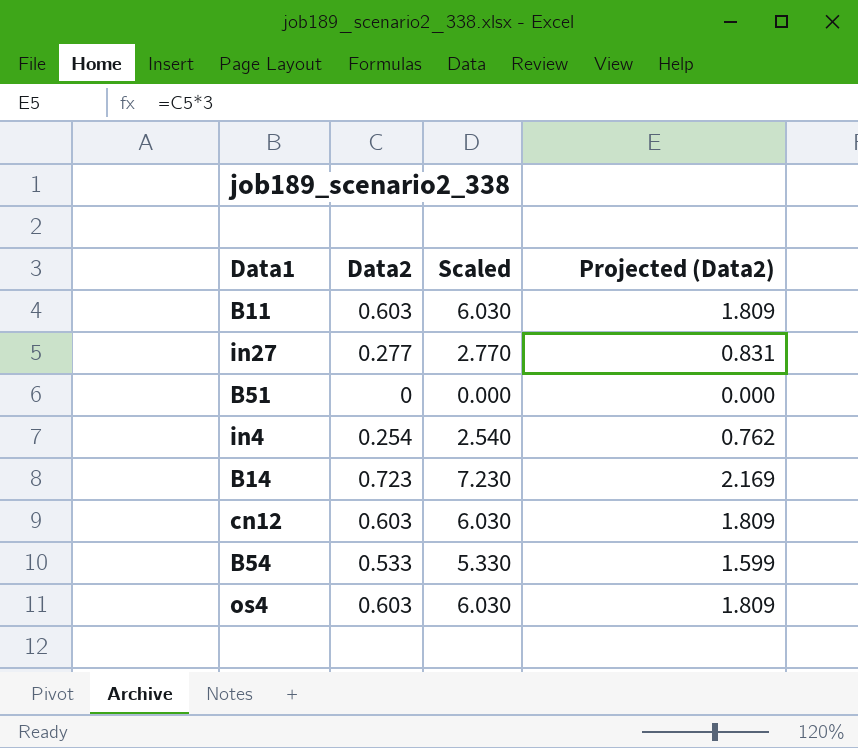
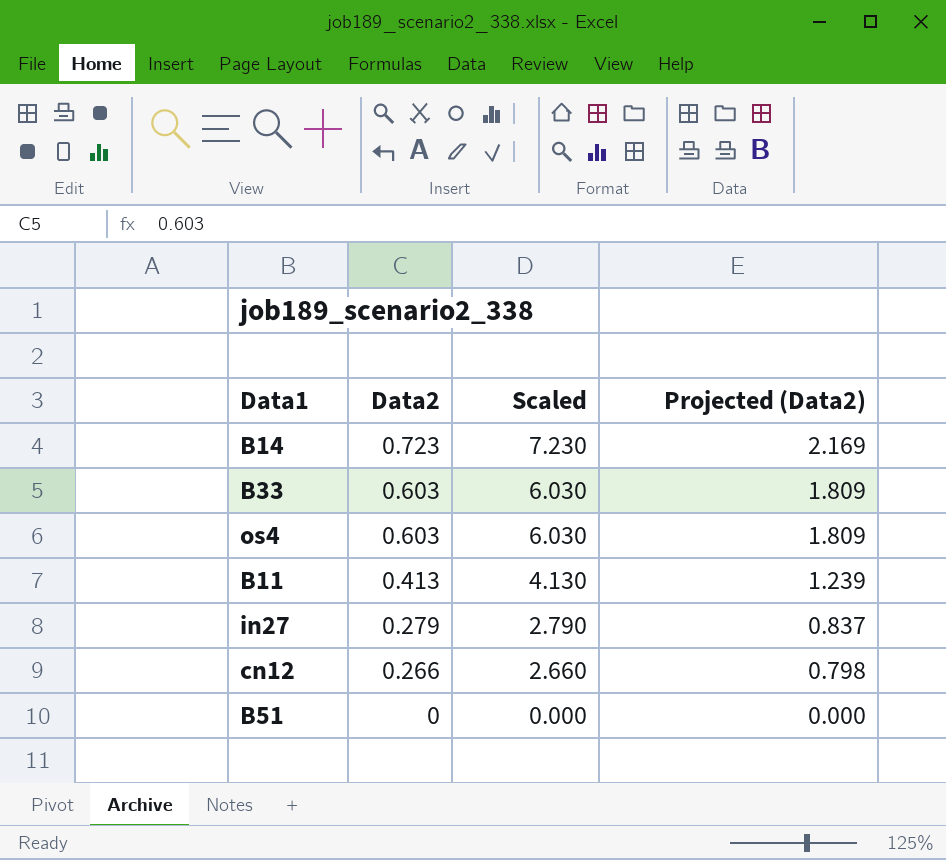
row order: none -> Data2 descending
row in4: 0.254 | 2.540 | 0.762 -> none
row B54: 0.533 | 5.330 | 1.599 -> none
row B33: none -> 0.603 | 6.030 | 1.809
B11 | Data2: 0.603 -> 0.413
B11 | Scaled: 6.030 -> 4.130
B11 | Projected (Data2): 1.809 -> 1.239
in27 | Data2: 0.277 -> 0.279
in27 | Scaled: 2.770 -> 2.790
in27 | Projected (Data2): 0.831 -> 0.837
cn12 | Data2: 0.603 -> 0.266
cn12 | Scaled: 6.030 -> 2.660
cn12 | Projected (Data2): 1.809 -> 0.798

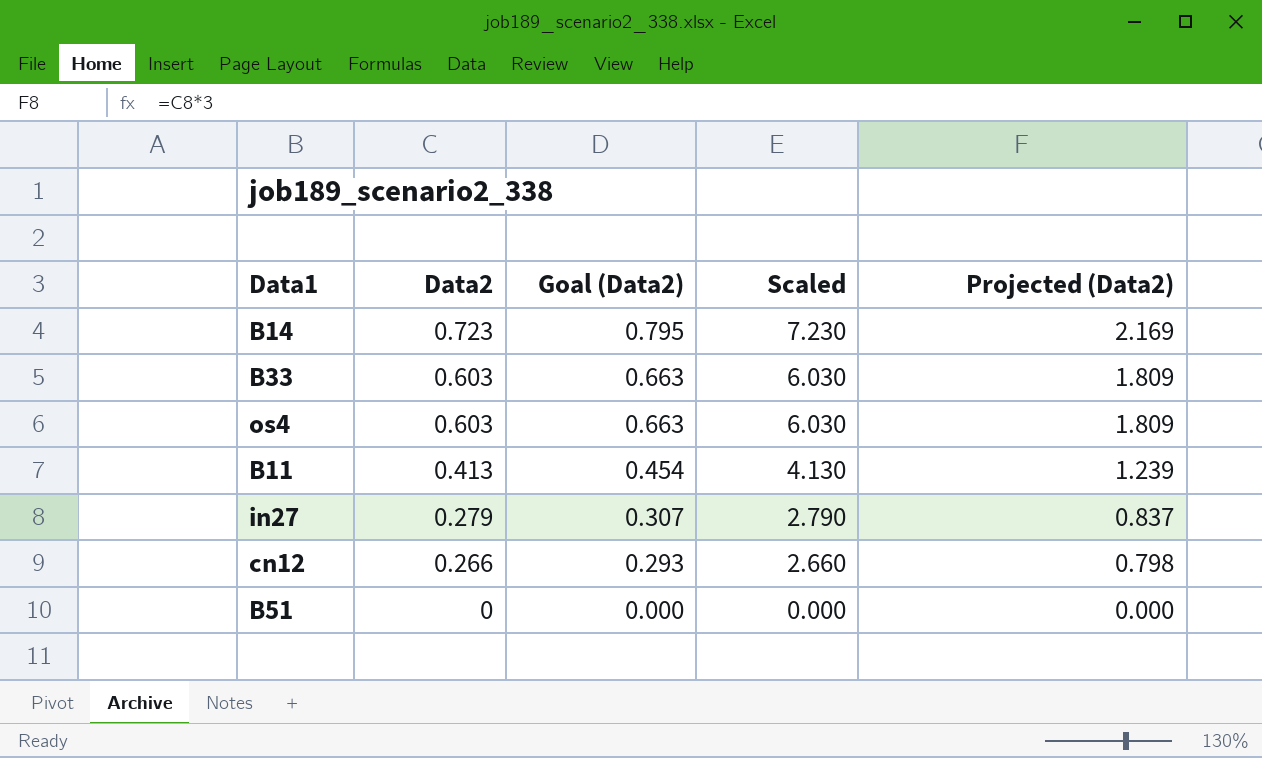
column Goal (Data2) | formula: none -> [Data2] * 1.1

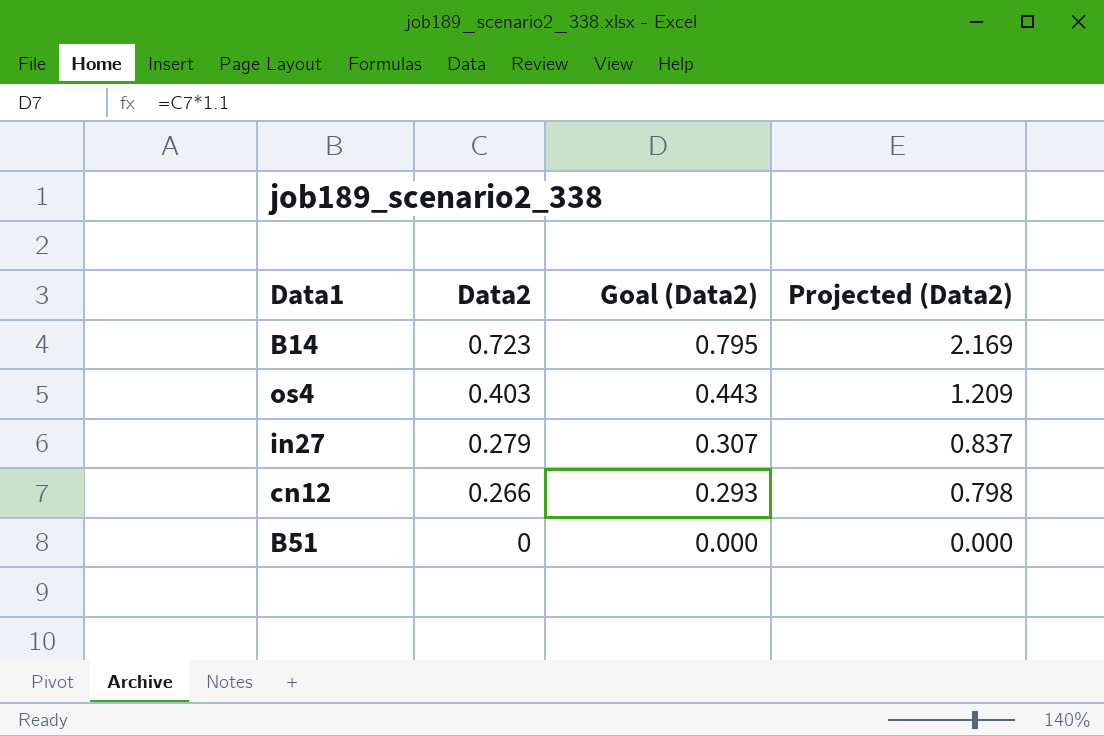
column Scaled | formula: [Data2] * 10 -> none
row B33: 0.603 | 0.663 | 6.030 | 1.809 -> none
row B11: 0.413 | 0.454 | 4.130 | 1.239 -> none
os4 | Data2: 0.603 -> 0.403
os4 | Goal (Data2): 0.663 -> 0.443
os4 | Projected (Data2): 1.809 -> 1.209

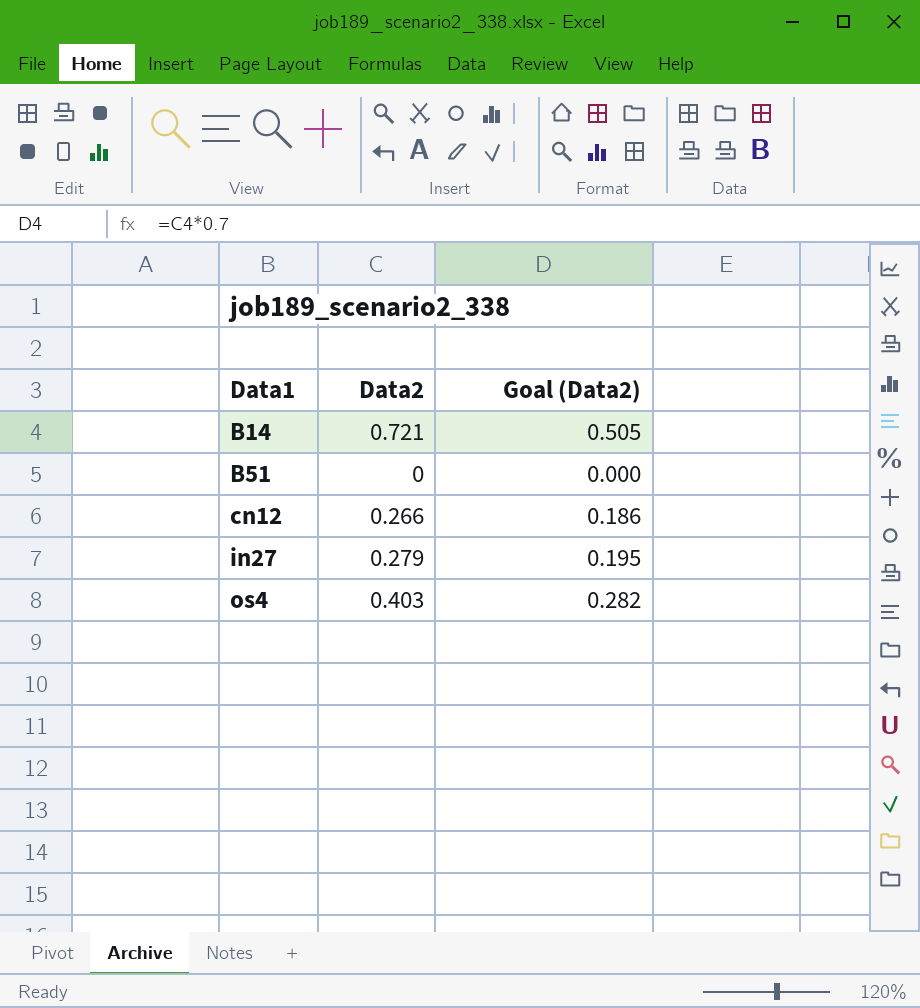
row order: Data2 descending -> Data1 ascending
column Projected (Data2) | formula: [Data2] * 3 -> none
column Goal (Data2) | formula: [Data2] * 1.1 -> [Data2] * 0.7
B14 | Data2: 0.723 -> 0.721

